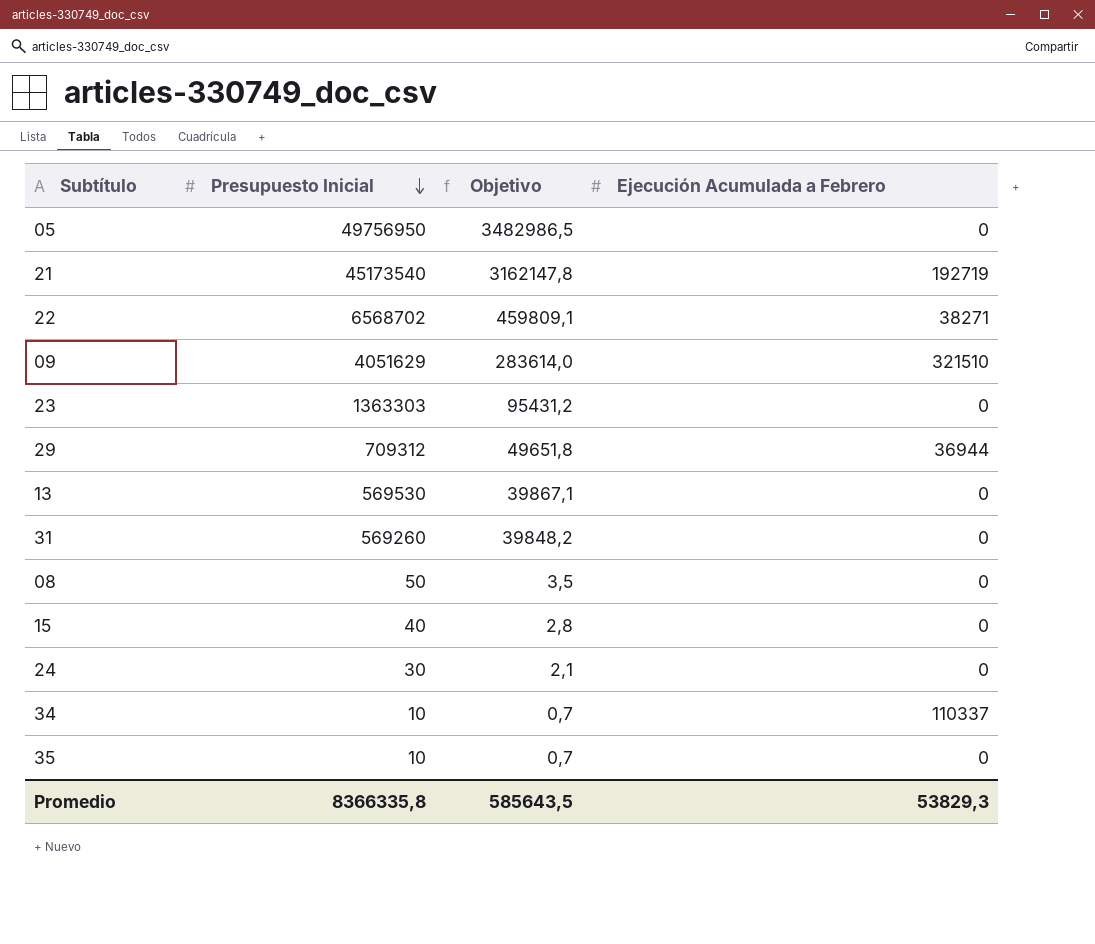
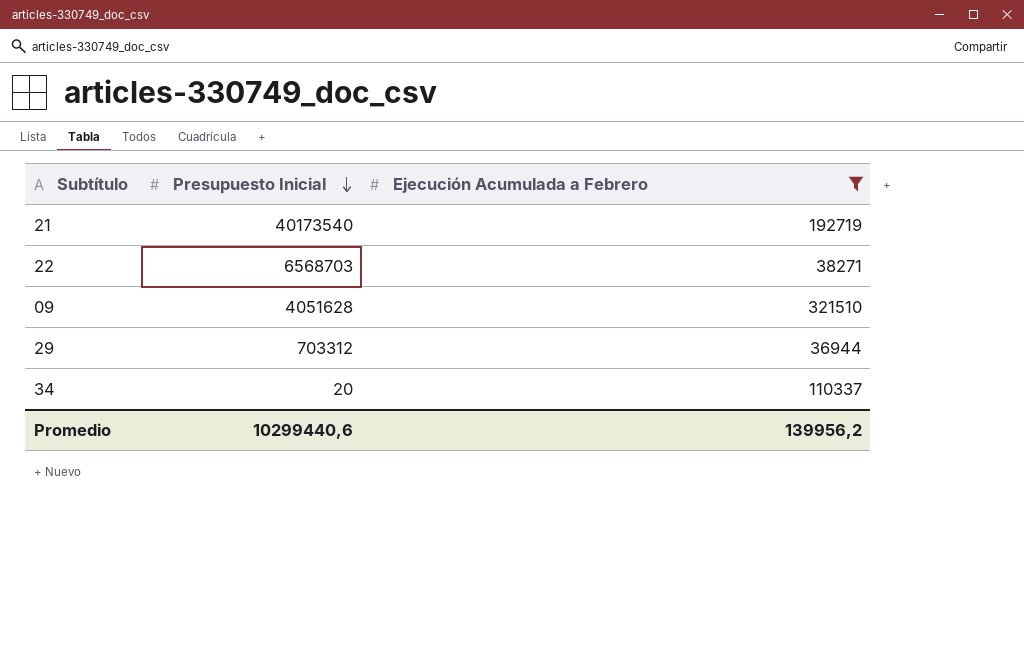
filter: none -> Ejecución Acumulada a Febrero != 0
column Objetivo | formula: [Presupuesto Inicial] * 0,07 -> none
21 | Presupuesto Inicial: 45173540 -> 40173540
22 | Presupuesto Inicial: 6568702 -> 6568703
09 | Presupuesto Inicial: 4051629 -> 4051628
29 | Presupuesto Inicial: 709312 -> 703312
34 | Presupuesto Inicial: 10 -> 20
Promedio | Presupuesto Inicial: 8366335,8 -> 10299440,6
Promedio | Ejecución Acumulada a Febrero: 53829,3 -> 139956,2

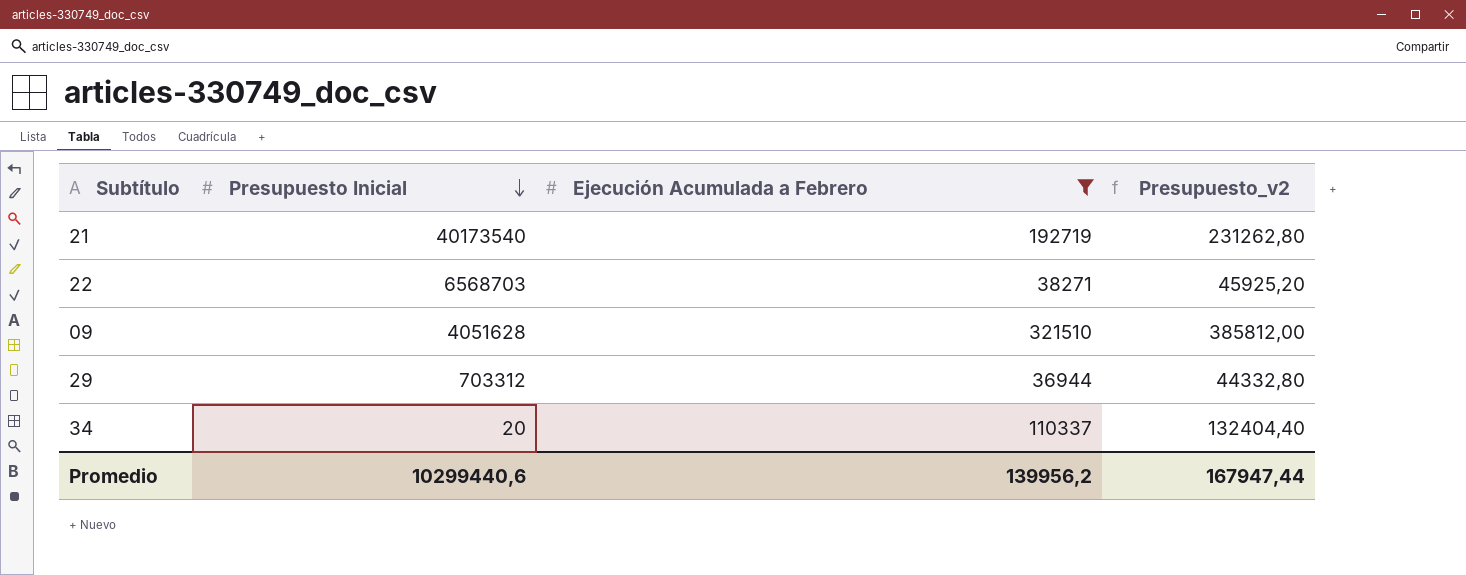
column Presupuesto_v2 | formula: none -> [Ejecución Acumulada a Febrero] * 1,2

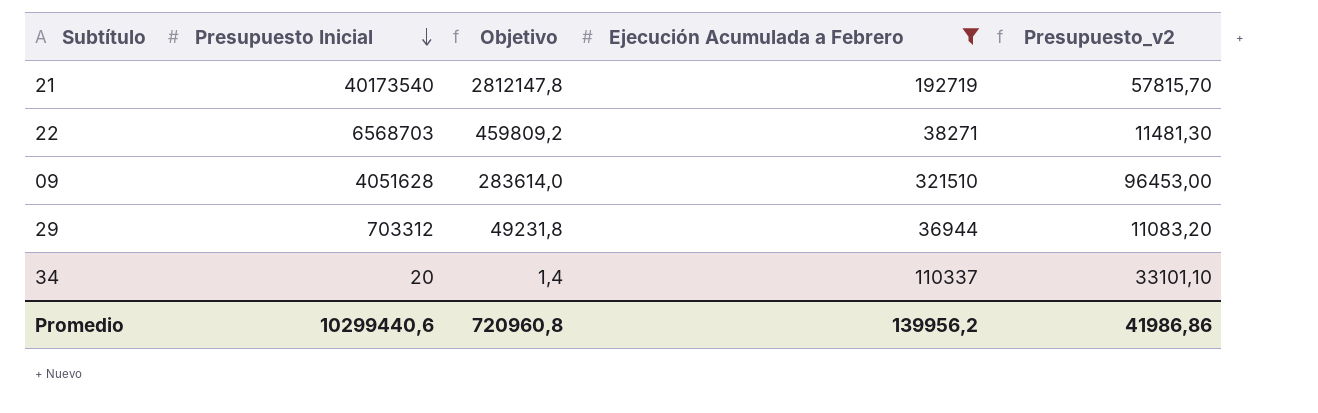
column Objetivo | formula: none -> [Presupuesto Inicial] * 0,07
column Presupuesto_v2 | formula: [Ejecución Acumulada a Febrero] * 1,2 -> [Ejecución Acumulada a Febrero] * 0,3
Promedio | Presupuesto_v2: 167947,44 -> 41986,86

